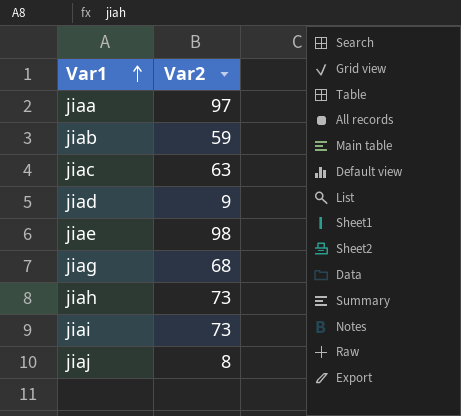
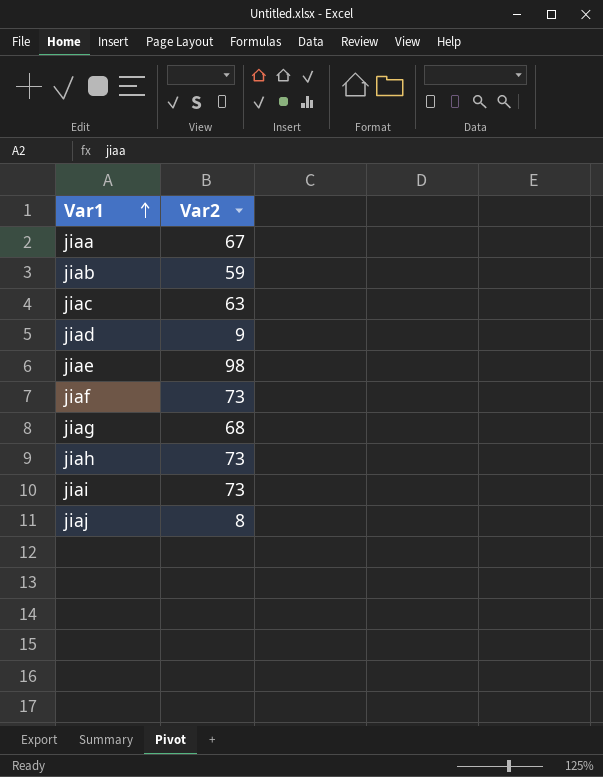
jiaa | Var2: 97 -> 67
row jiaf: none -> 73

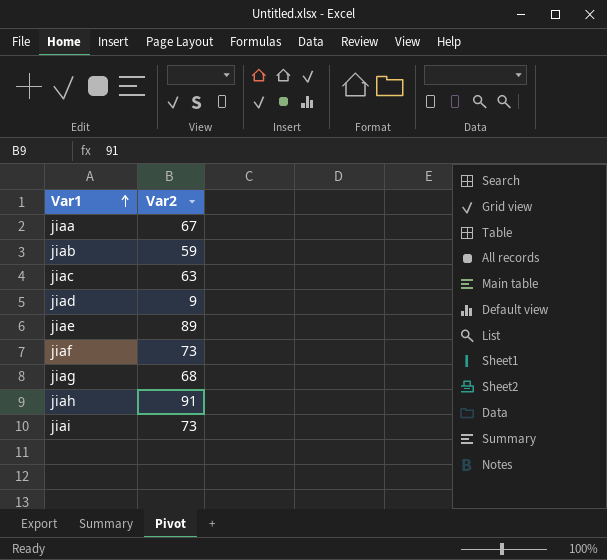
row jiaj: 8 -> none
jiae | Var2: 98 -> 89
jiah | Var2: 73 -> 91

